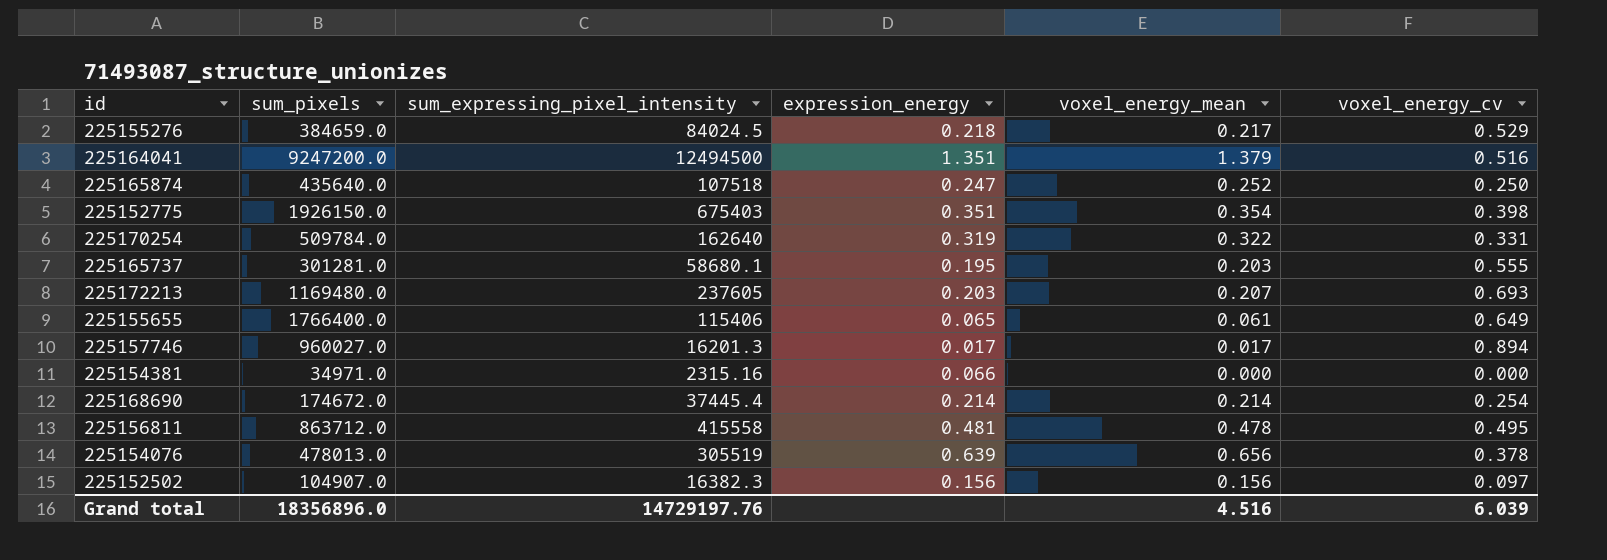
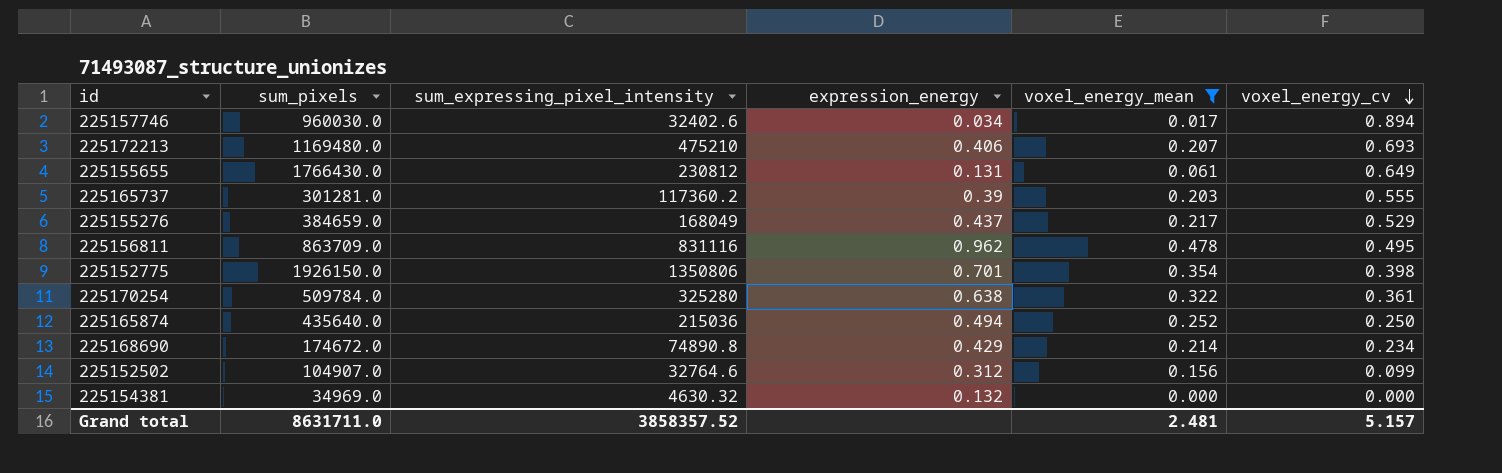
filter: none -> voxel_energy_mean <= 0.478
row order: none -> voxel_energy_cv descending
225157746 | sum_pixels: 960027.0 -> 960030.0
225157746 | sum_expressing_pixel_intensity: 16201.3 -> 32402.6
225157746 | expression_energy: 0.017 -> 0.034
225172213 | sum_expressing_pixel_intensity: 237605 -> 475210
225172213 | expression_energy: 0.203 -> 0.406
225155655 | sum_pixels: 1766400.0 -> 1766430.0
225155655 | sum_expressing_pixel_intensity: 115406 -> 230812
225155655 | expression_energy: 0.065 -> 0.131
225165737 | sum_expressing_pixel_intensity: 58680.1 -> 117360.2
225165737 | expression_energy: 0.195 -> 0.39
225155276 | sum_expressing_pixel_intensity: 84024.5 -> 168049
225155276 | expression_energy: 0.218 -> 0.437
225156811 | sum_pixels: 863712.0 -> 863709.0
225156811 | sum_expressing_pixel_intensity: 415558 -> 831116
225156811 | expression_energy: 0.481 -> 0.962
225152775 | sum_expressing_pixel_intensity: 675403 -> 1350806
225152775 | expression_energy: 0.351 -> 0.701
225170254 | sum_expressing_pixel_intensity: 162640 -> 325280
225170254 | expression_energy: 0.319 -> 0.638
225170254 | voxel_energy_cv: 0.331 -> 0.361
225165874 | sum_expressing_pixel_intensity: 107518 -> 215036
225165874 | expression_energy: 0.247 -> 0.494
225168690 | sum_expressing_pixel_intensity: 37445.4 -> 74890.8
225168690 | expression_energy: 0.214 -> 0.429
225168690 | voxel_energy_cv: 0.254 -> 0.234
225152502 | sum_expressing_pixel_intensity: 16382.3 -> 32764.6
225152502 | expression_energy: 0.156 -> 0.312
225152502 | voxel_energy_cv: 0.097 -> 0.099
225154381 | sum_pixels: 34971.0 -> 34969.0
225154381 | sum_expressing_pixel_intensity: 2315.16 -> 4630.32
225154381 | expression_energy: 0.066 -> 0.132
Grand total | sum_pixels: 18356896.0 -> 8631711.0
Grand total | sum_expressing_pixel_intensity: 14729197.76 -> 3858357.52
Grand total | voxel_energy_mean: 4.516 -> 2.481
Grand total | voxel_energy_cv: 6.039 -> 5.157

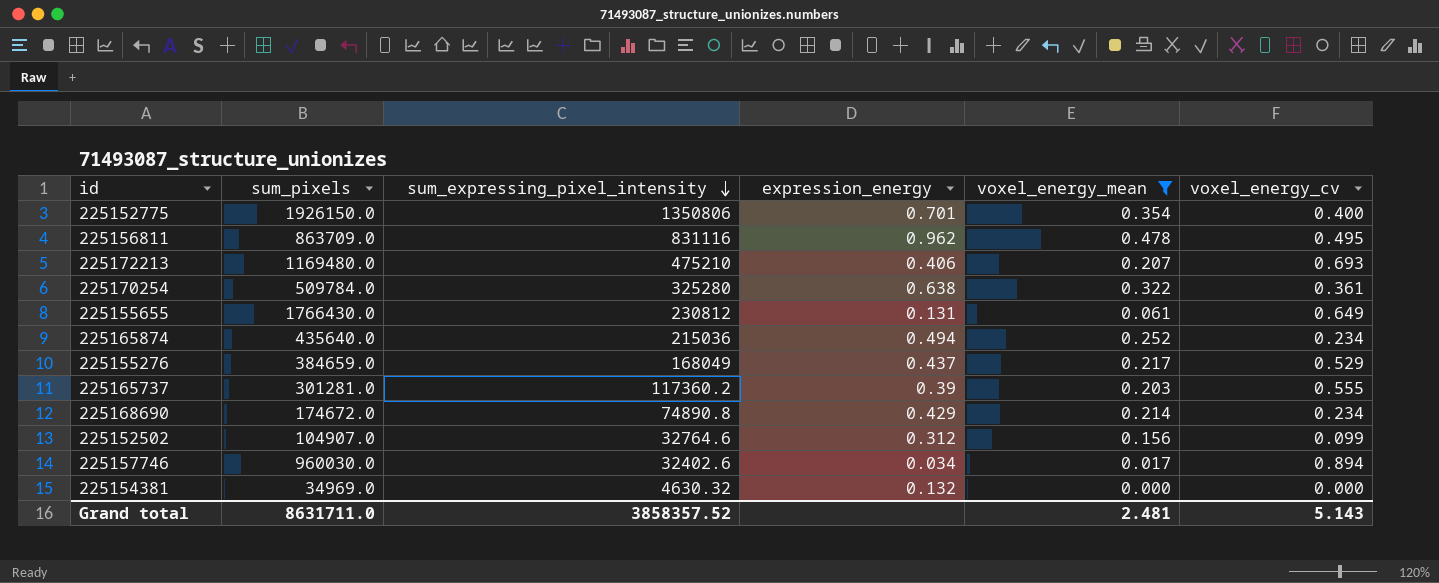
row order: voxel_energy_cv descending -> sum_expressing_pixel_intensity descending
225152775 | voxel_energy_cv: 0.398 -> 0.400
225165874 | voxel_energy_cv: 0.250 -> 0.234
Grand total | voxel_energy_cv: 5.157 -> 5.143

